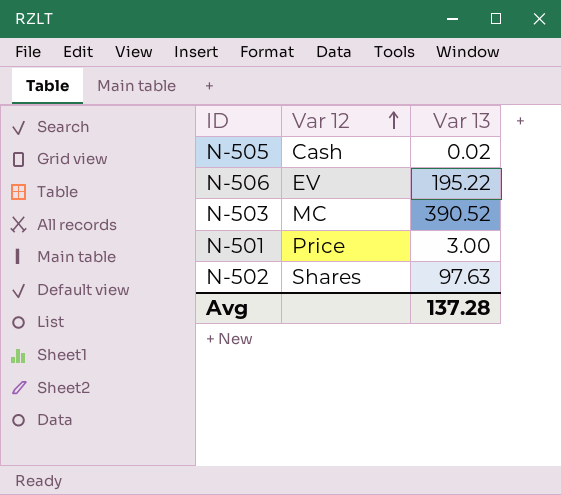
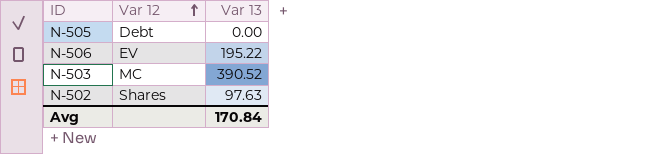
row N-501: Price | 3.00 -> none
N-505 | Var 12: Cash -> Debt
N-505 | Var 13: 0.02 -> 0.00
Avg | Var 13: 137.28 -> 170.84

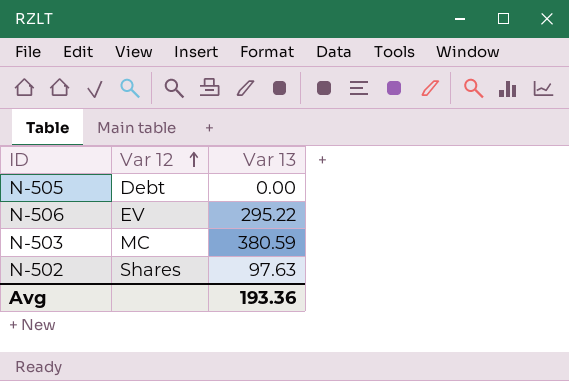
N-506 | Var 13: 195.22 -> 295.22
N-503 | Var 13: 390.52 -> 380.59
Avg | Var 13: 170.84 -> 193.36

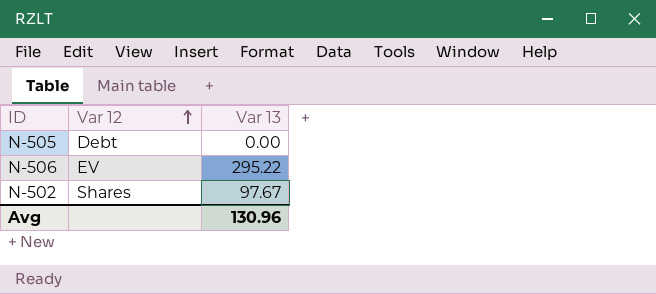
row N-503: MC | 380.59 -> none
N-502 | Var 13: 97.63 -> 97.67
Avg | Var 13: 193.36 -> 130.96

